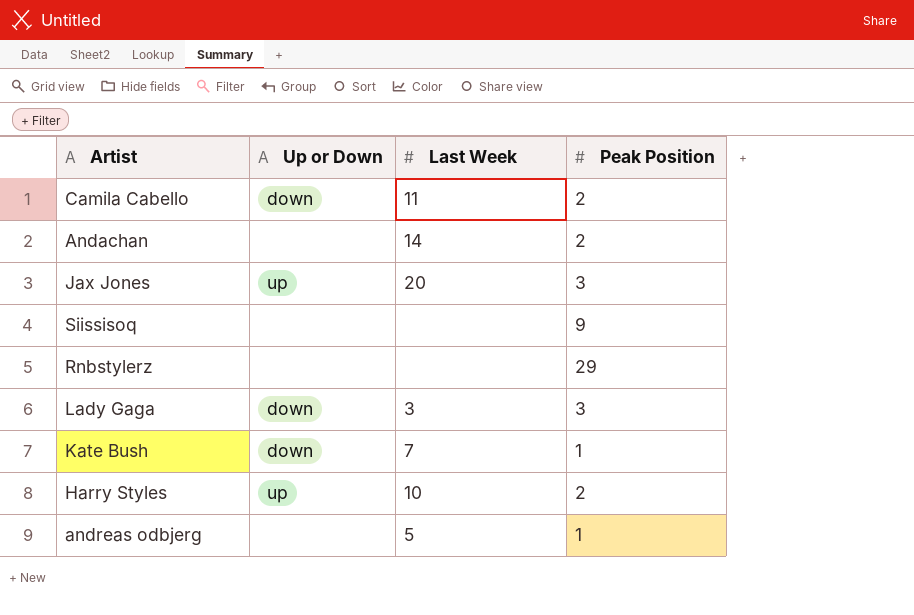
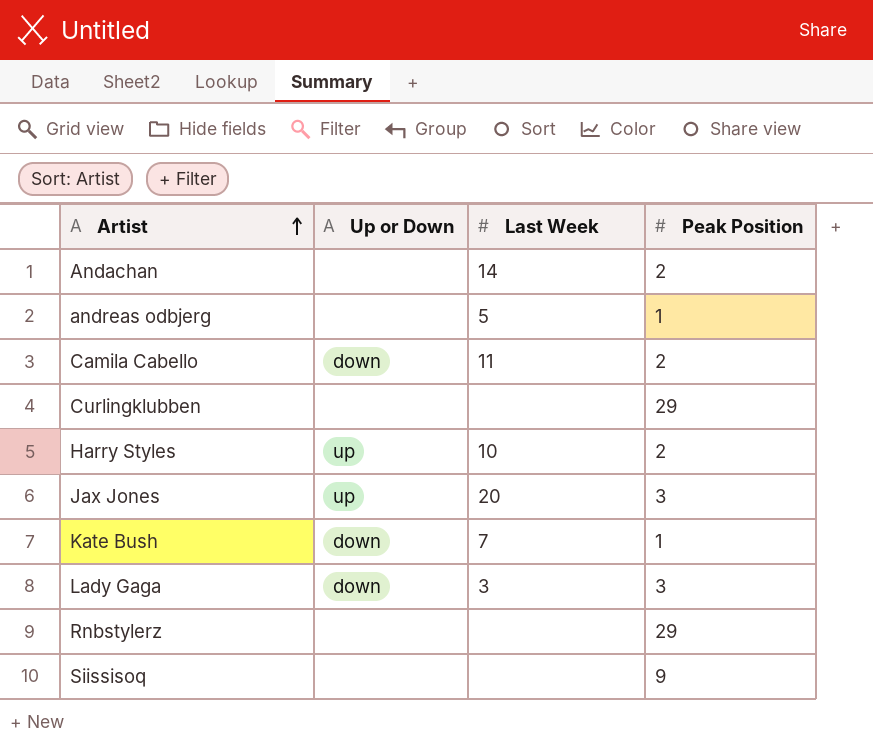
row order: none -> Artist ascending
row Curlingklubben: none -> none | none | 29

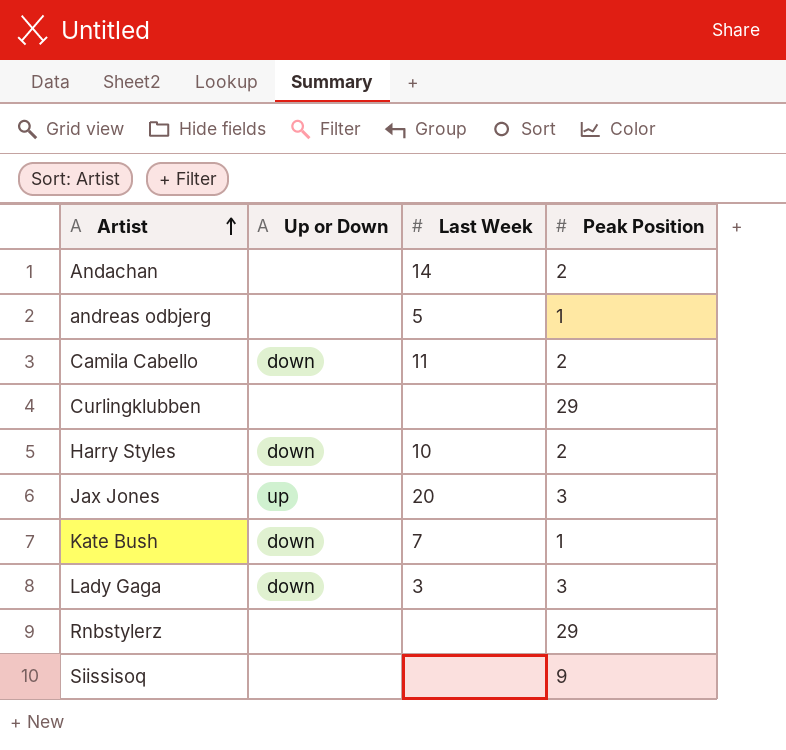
Harry Styles | Up or Down: up -> down

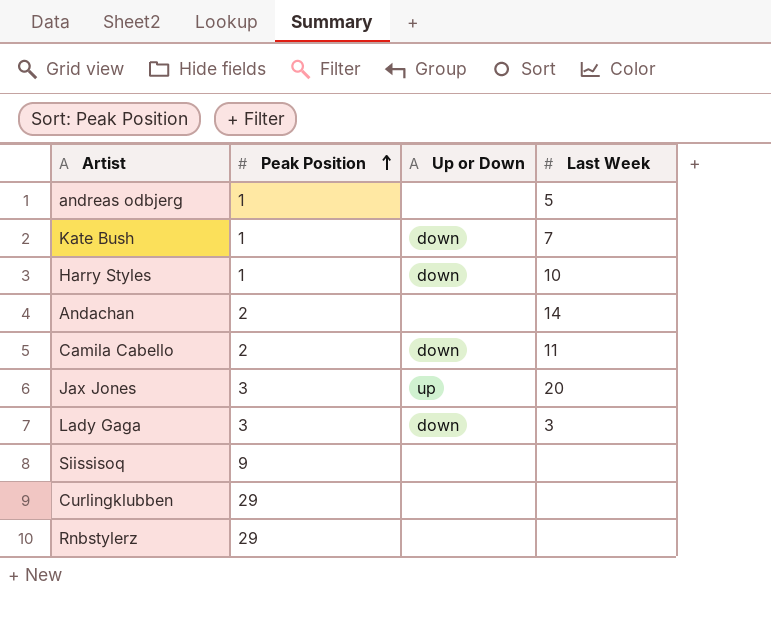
row order: Artist ascending -> Peak Position ascending
column Peak Position | position: 4 -> 2
Harry Styles | Peak Position: 2 -> 1

